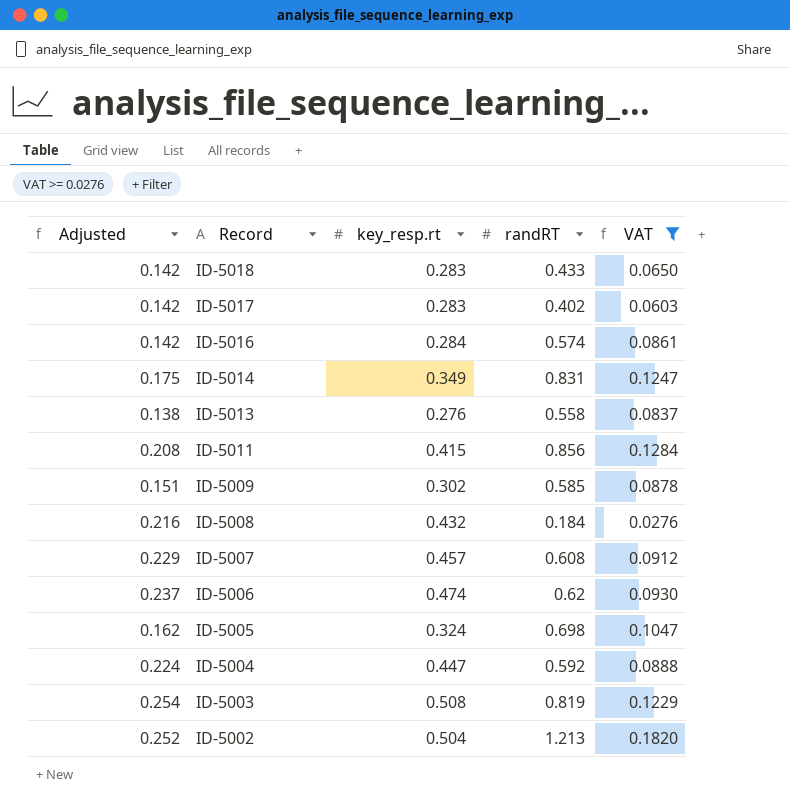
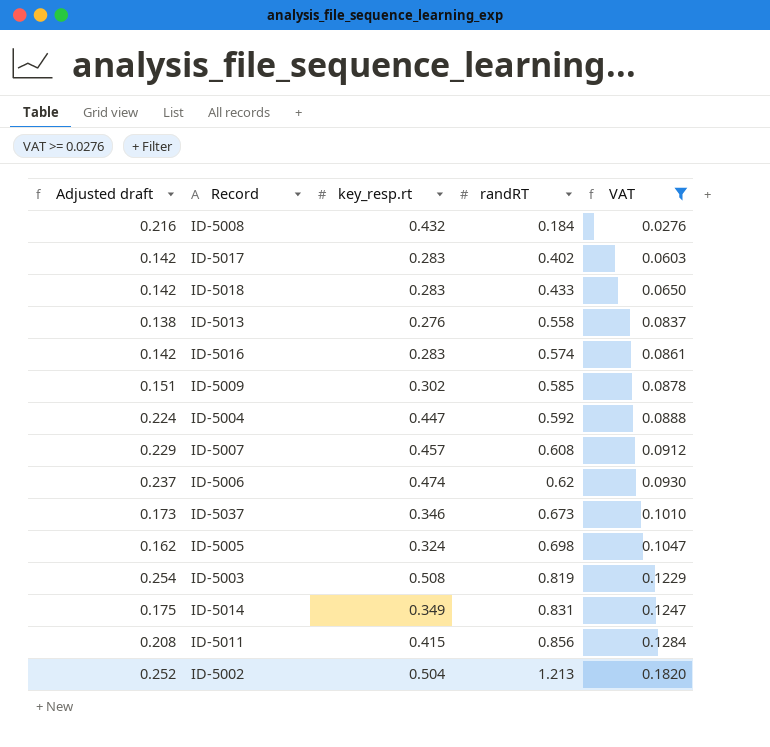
row order: Record descending -> randRT ascending
column name: Adjusted -> Adjusted draft
ID-5016 | key_resp.rt: 0.284 -> 0.283
row ID-5037: none -> 0.173 | 0.346 | 0.673 | 0.1010

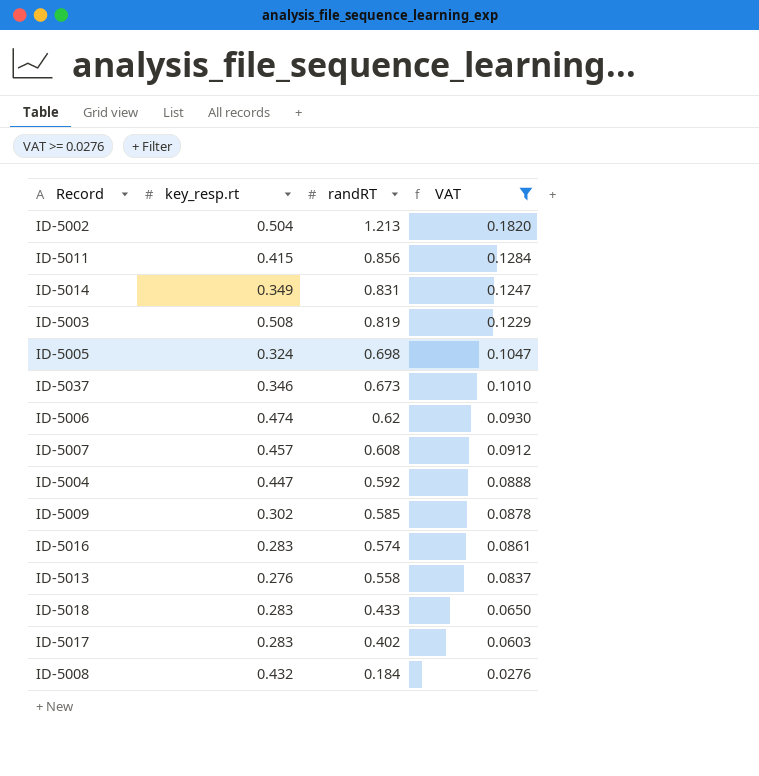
row order: randRT ascending -> randRT descending
column Adjusted draft | formula: [key_resp.rt] * 0.5 -> none

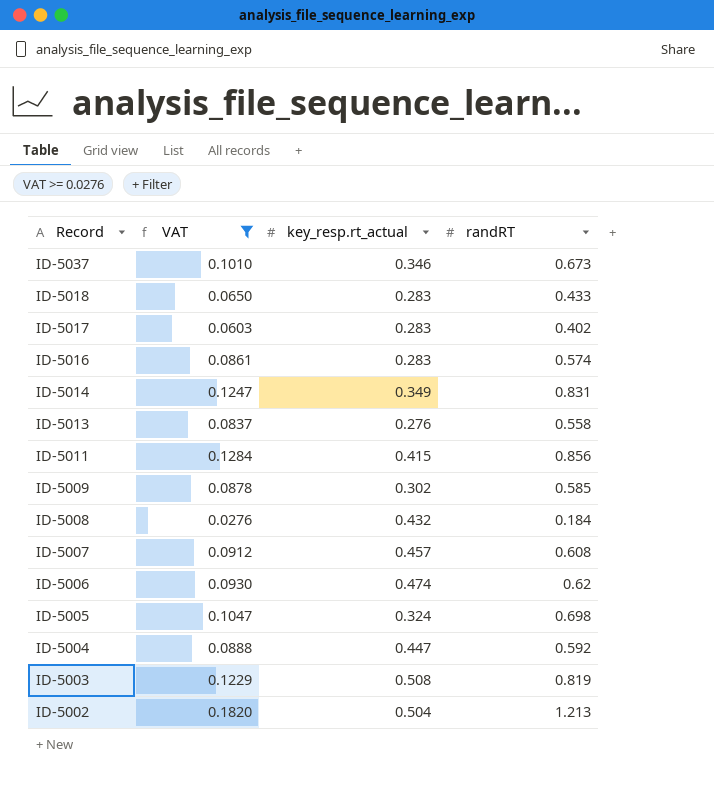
row order: randRT descending -> Record descending
column VAT | position: 4 -> 2
column name: key_resp.rt -> key_resp.rt_actual

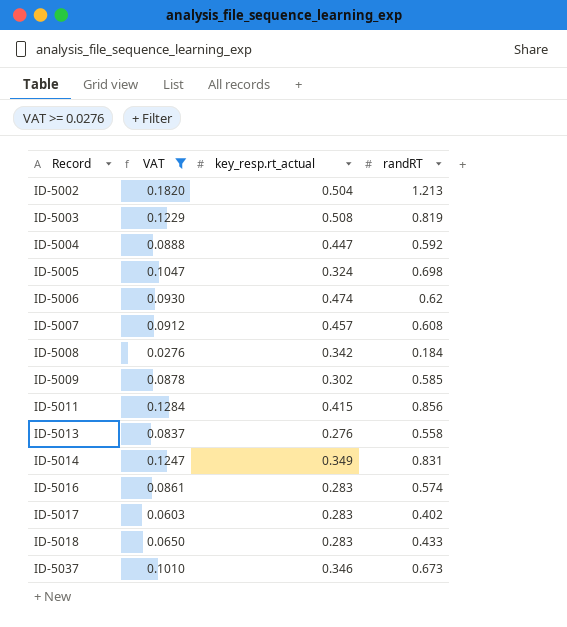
row order: Record descending -> Record ascending
ID-5008 | key_resp.rt_actual: 0.432 -> 0.342

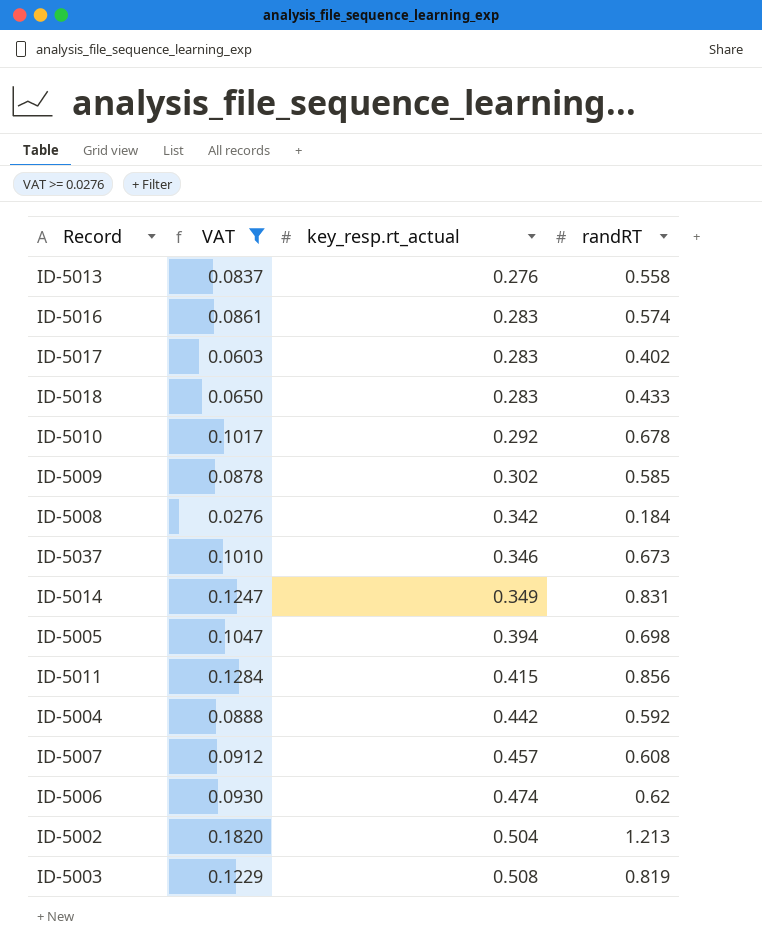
row order: Record ascending -> key_resp.rt_actual ascending
row ID-5010: none -> 0.1017 | 0.292 | 0.678
ID-5005 | key_resp.rt_actual: 0.324 -> 0.394
ID-5004 | key_resp.rt_actual: 0.447 -> 0.442

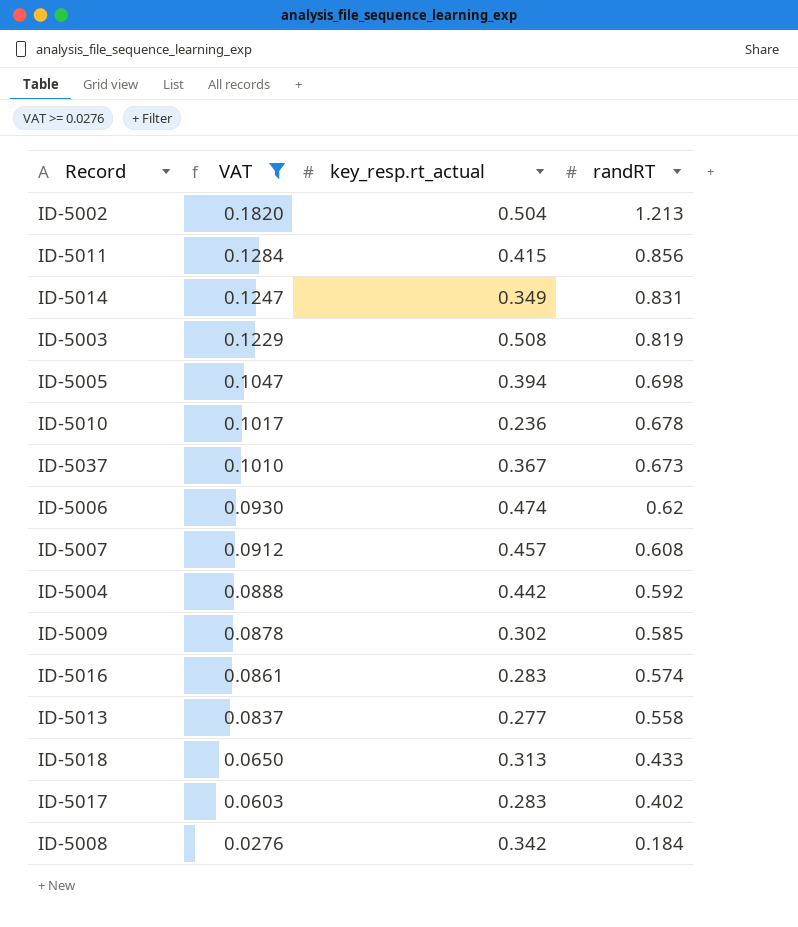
row order: key_resp.rt_actual ascending -> VAT descending
ID-5010 | key_resp.rt_actual: 0.292 -> 0.236
ID-5037 | key_resp.rt_actual: 0.346 -> 0.367
ID-5013 | key_resp.rt_actual: 0.276 -> 0.277
ID-5018 | key_resp.rt_actual: 0.283 -> 0.313

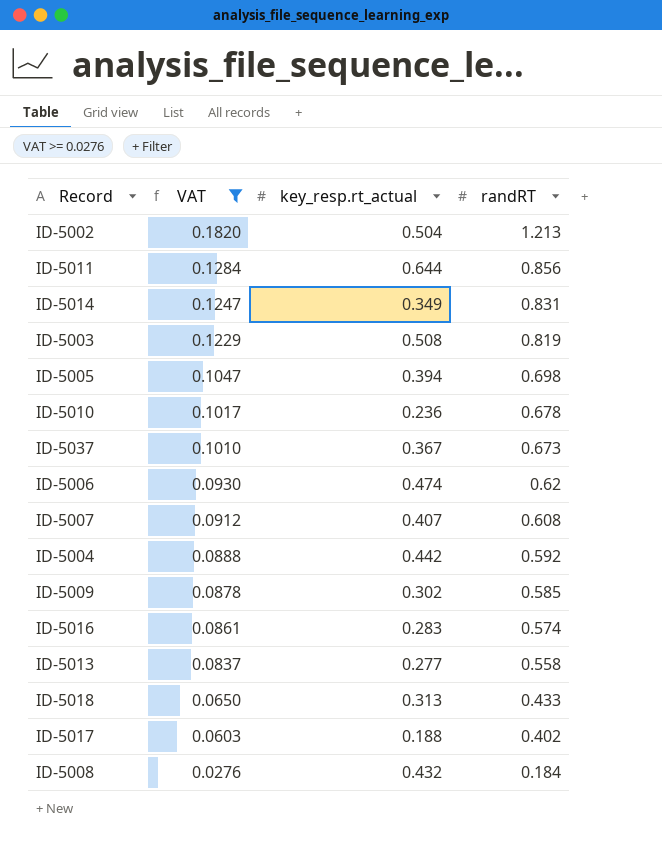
ID-5011 | key_resp.rt_actual: 0.415 -> 0.644
ID-5007 | key_resp.rt_actual: 0.457 -> 0.407
ID-5017 | key_resp.rt_actual: 0.283 -> 0.188
ID-5008 | key_resp.rt_actual: 0.342 -> 0.432

